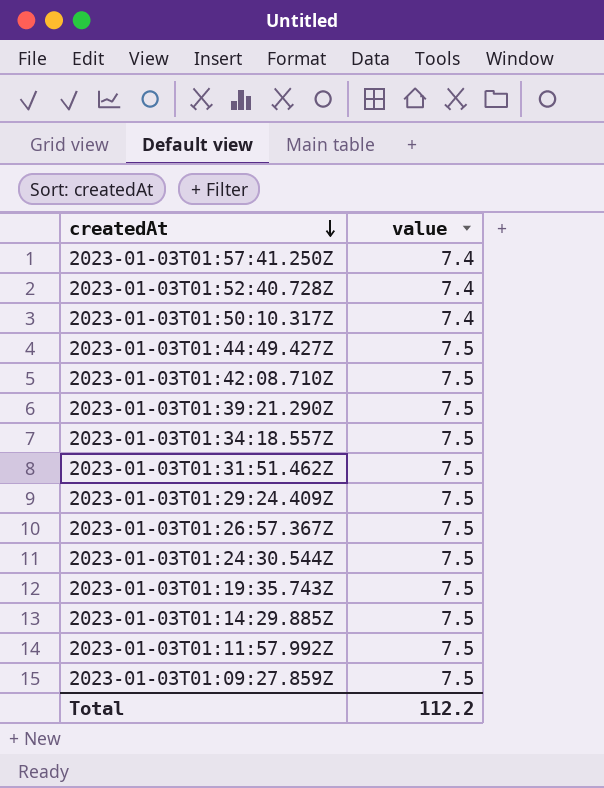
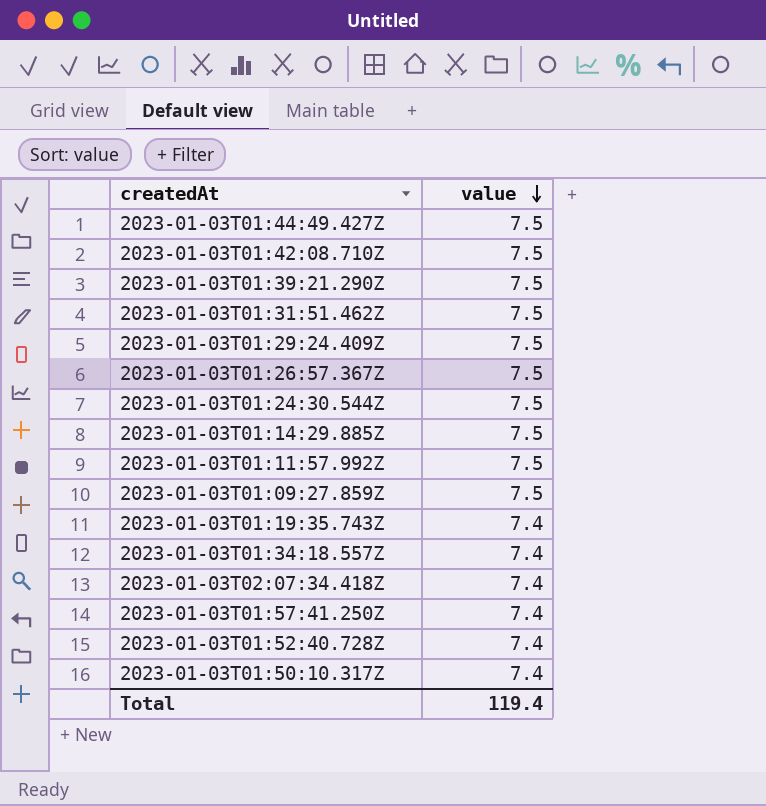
row order: createdAt descending -> value descending
2023-01-03T01:19:35.743Z | value: 7.5 -> 7.4
2023-01-03T01:34:18.557Z | value: 7.5 -> 7.4
row 2023-01-03T02:07:34.418Z: none -> 7.4
Total | value: 112.2 -> 119.4

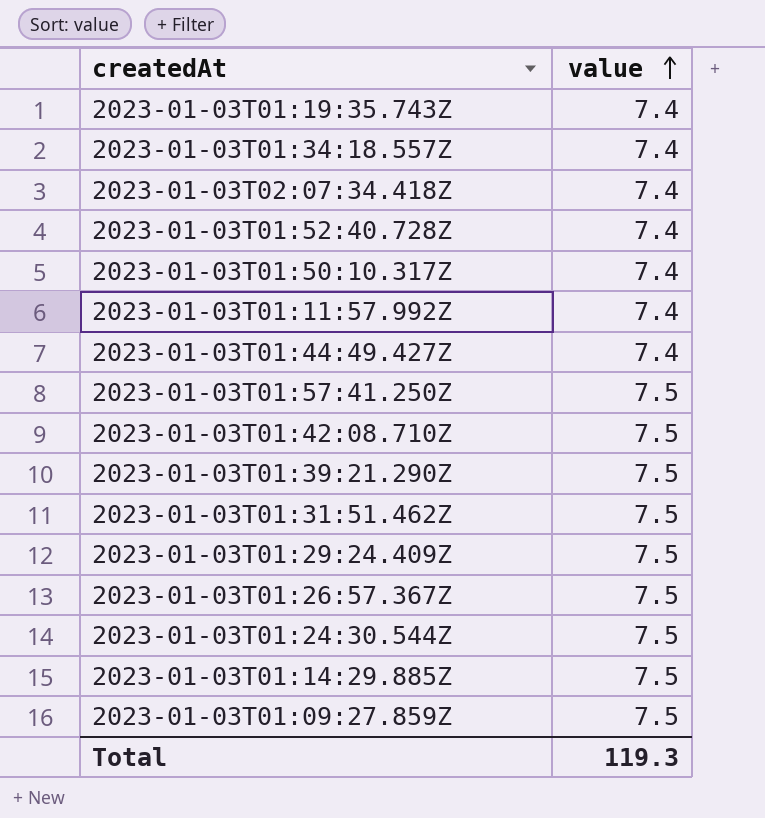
row order: value descending -> value ascending
2023-01-03T01:11:57.992Z | value: 7.5 -> 7.4
2023-01-03T01:44:49.427Z | value: 7.5 -> 7.4
2023-01-03T01:57:41.250Z | value: 7.4 -> 7.5
Total | value: 119.4 -> 119.3

